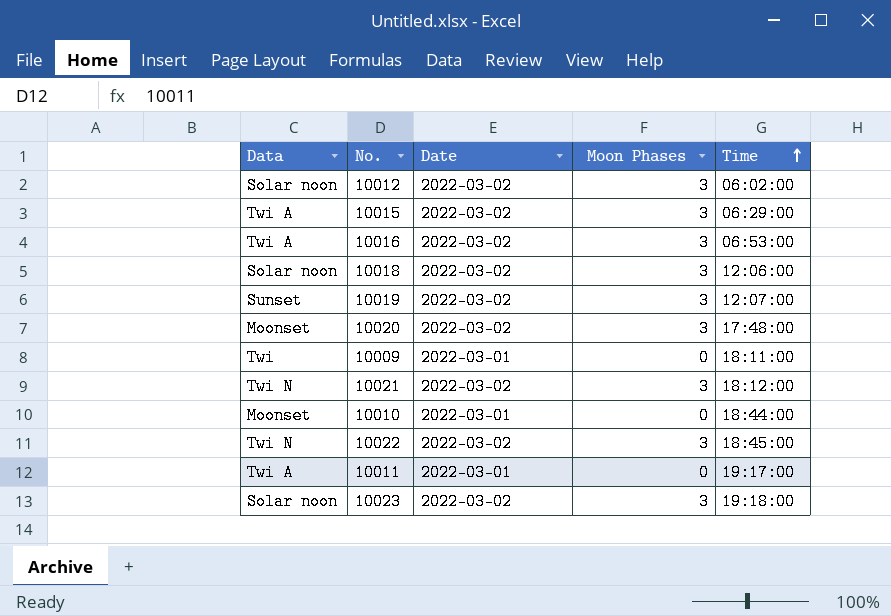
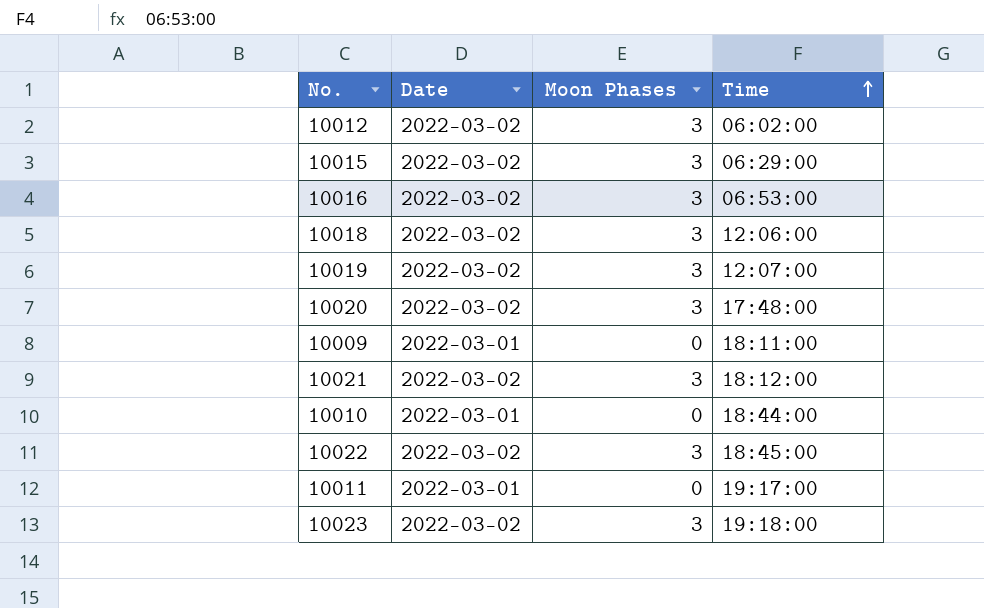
column Data | position: 1 -> none

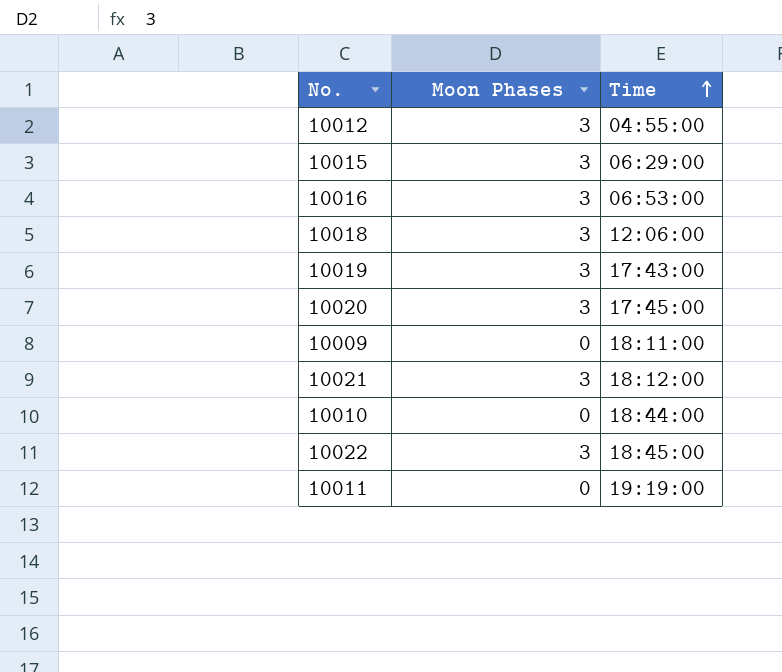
column Date | position: 2 -> none
row 10023: 2022-03-02 | 3 | 19:18:00 -> none
10012 | Time: 06:02:00 -> 04:55:00
10019 | Time: 12:07:00 -> 17:43:00
10020 | Time: 17:48:00 -> 17:45:00
10011 | Time: 19:17:00 -> 19:19:00

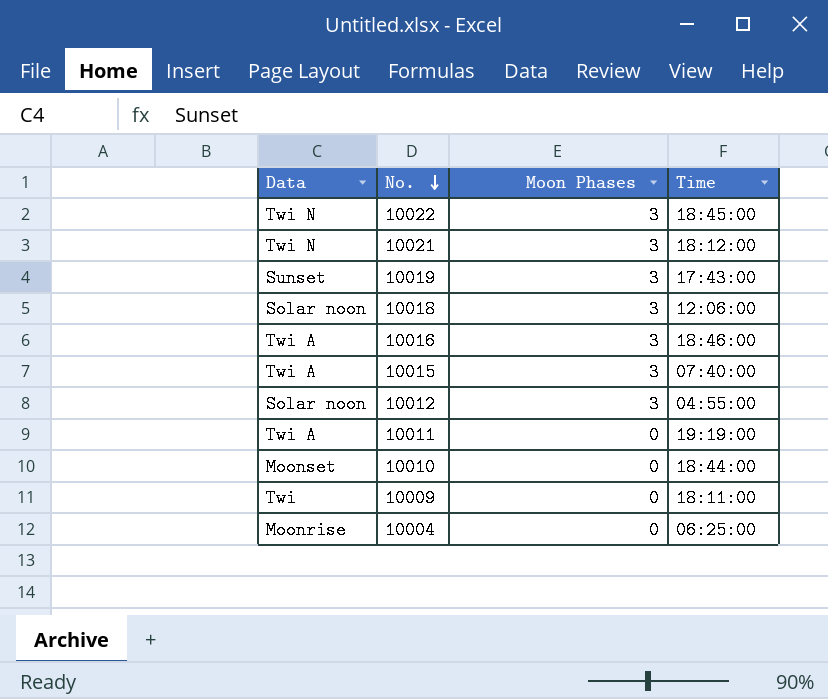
row order: Time ascending -> No. descending
column Data | position: none -> 1
row 10020: 3 | 17:45:00 -> none
10016 | Time: 06:53:00 -> 18:46:00
10015 | Time: 06:29:00 -> 07:40:00
row 10004: none -> Moonrise | 0 | 06:25:00

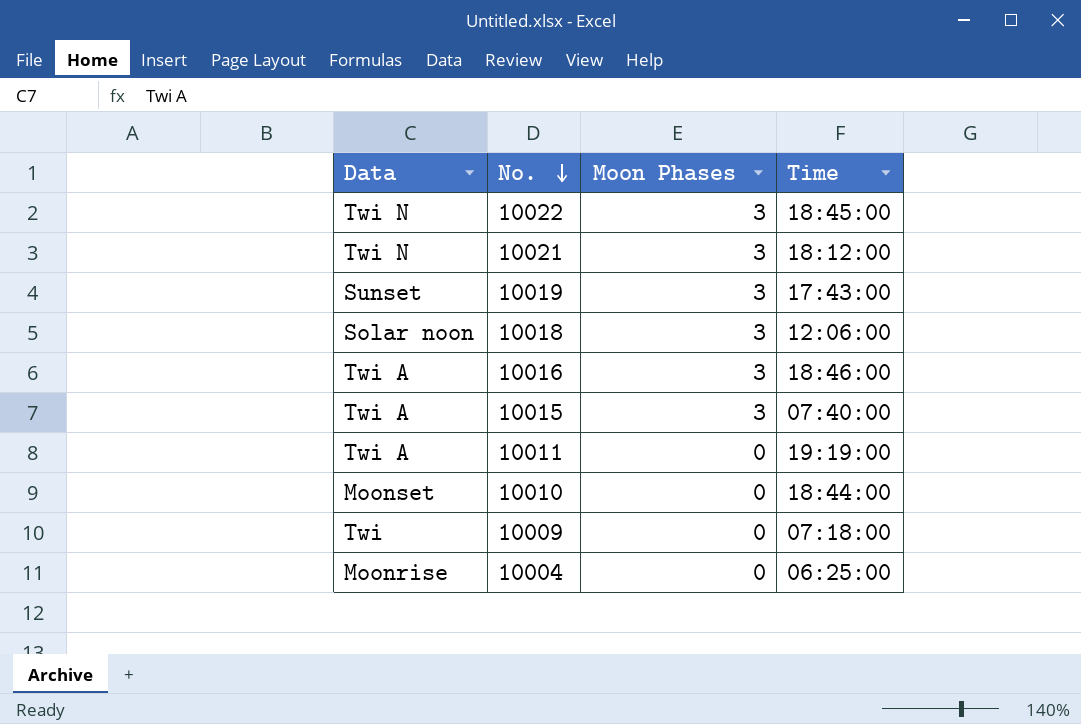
row 10012: Solar noon | 3 | 04:55:00 -> none
10009 | Time: 18:11:00 -> 07:18:00

